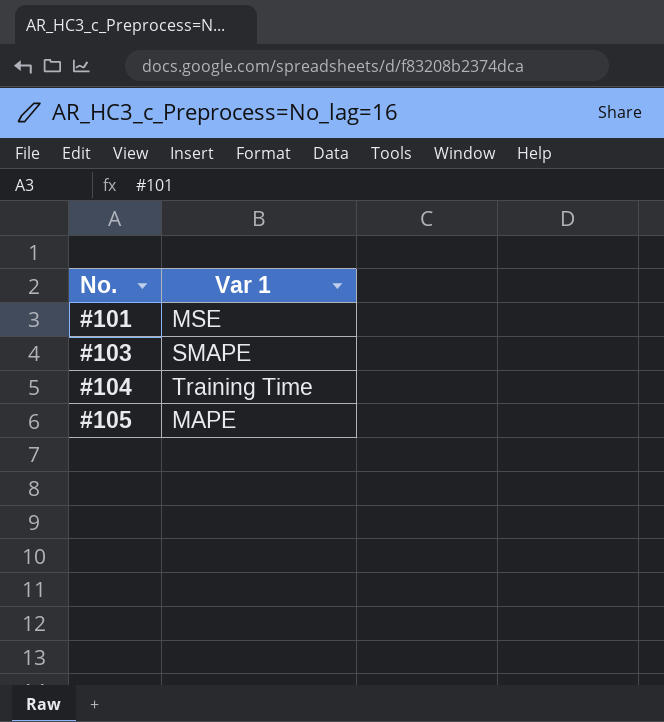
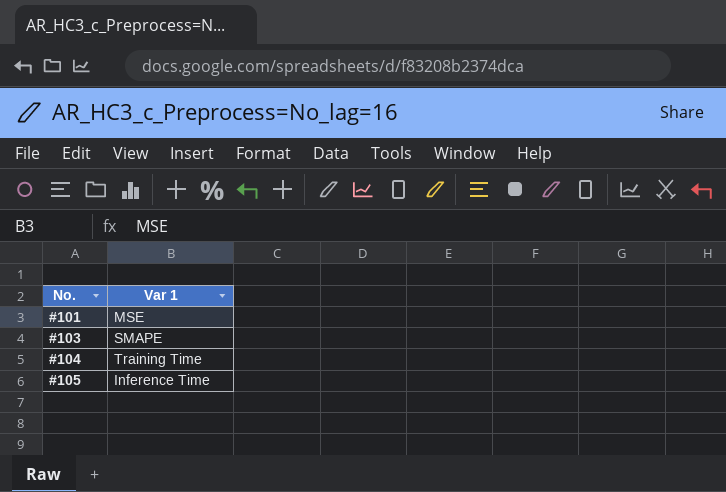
#105 | Var 1: MAPE -> Inference Time

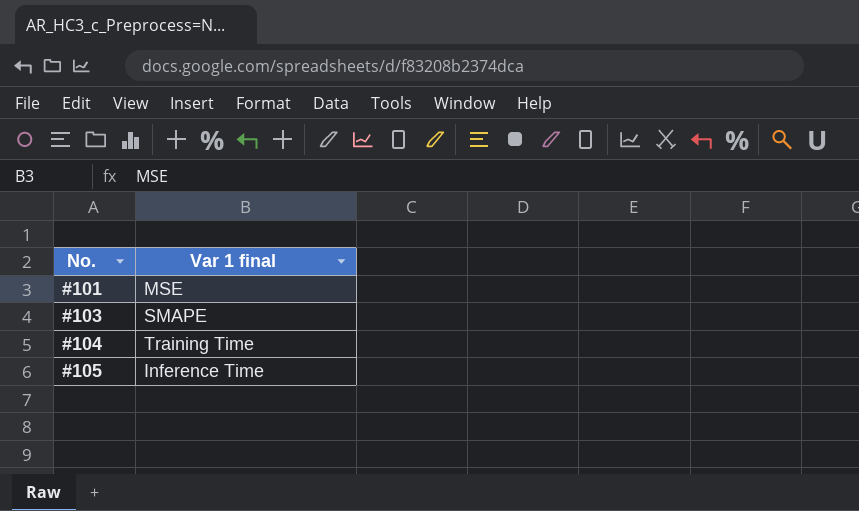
column name: Var 1 -> Var 1 final

